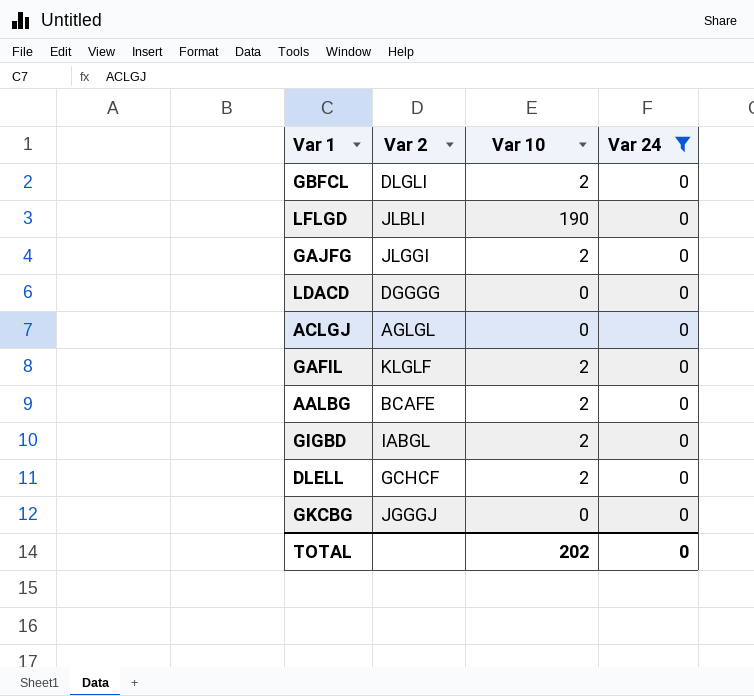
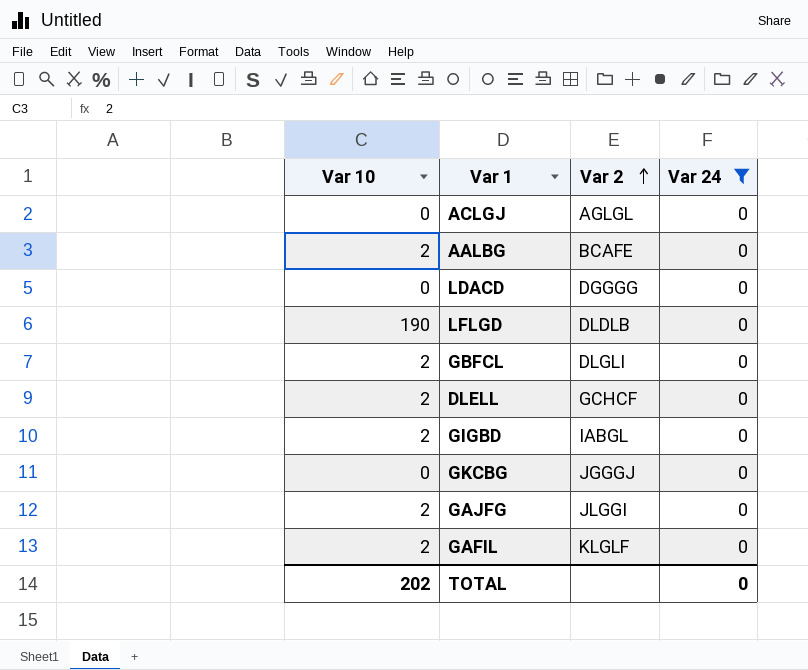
row order: none -> Var 2 ascending
column Var 10 | position: 3 -> 1
LFLGD | Var 2: JLBLI -> DLDLB

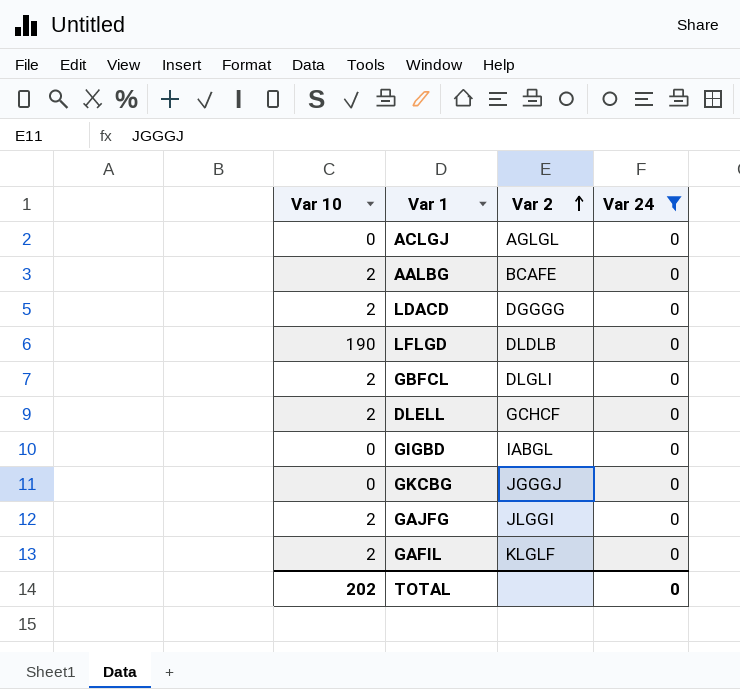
LDACD | Var 10: 0 -> 2
GIGBD | Var 10: 2 -> 0

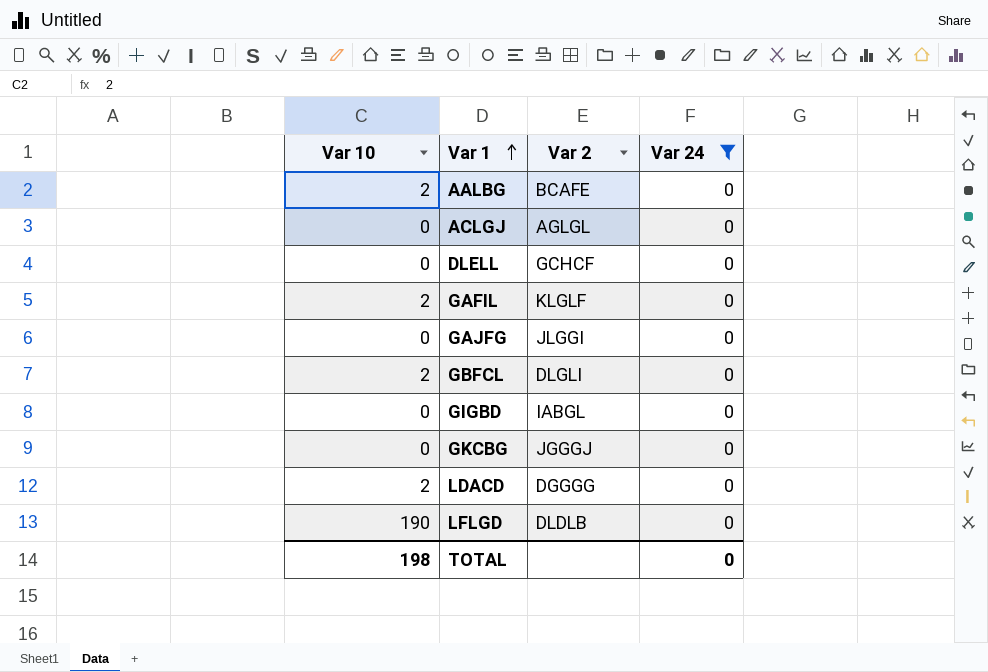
row order: Var 2 ascending -> Var 1 ascending
DLELL | Var 10: 2 -> 0
GAJFG | Var 10: 2 -> 0
TOTAL | Var 10: 202 -> 198

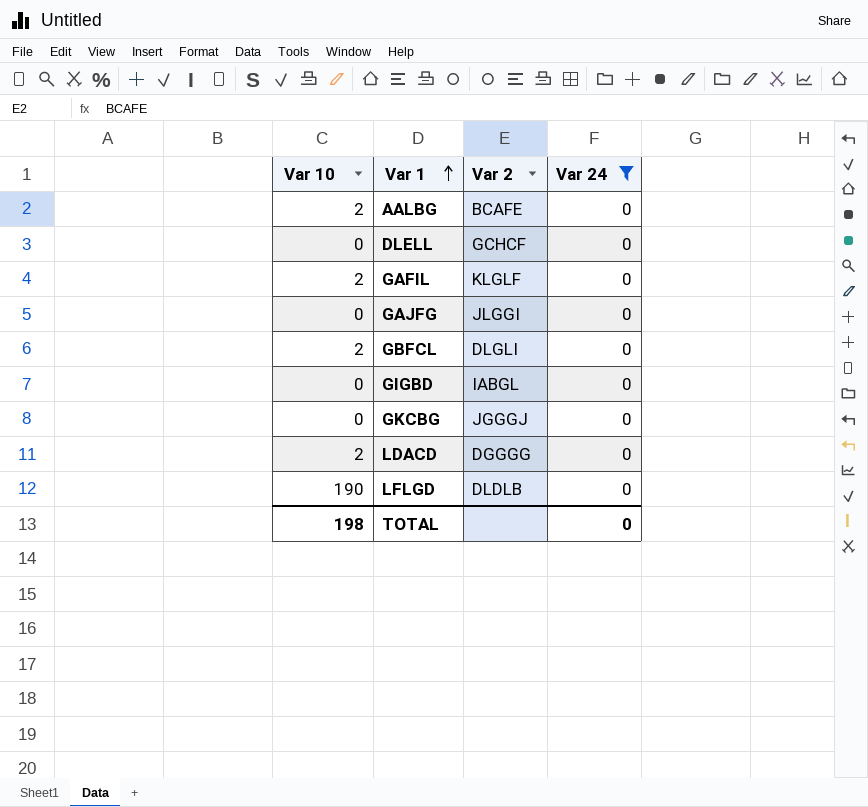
row ACLGJ: 0 | AGLGL | 0 -> none

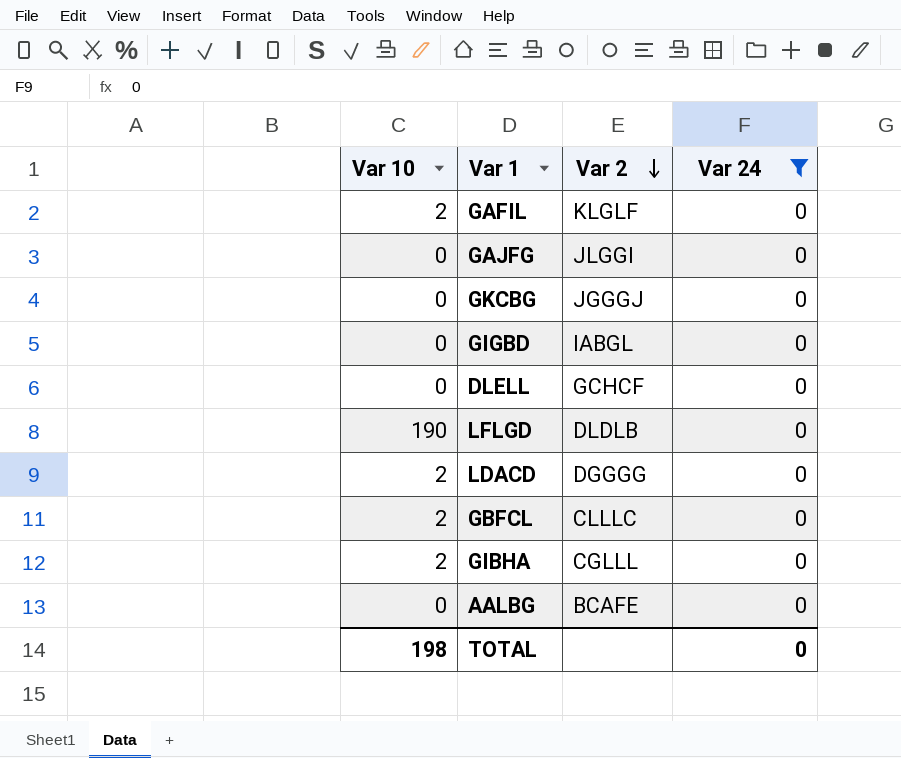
row order: Var 1 ascending -> Var 2 descending
GBFCL | Var 2: DLGLI -> CLLLC
row GIBHA: none -> 2 | CGLLL | 0
AALBG | Var 10: 2 -> 0

